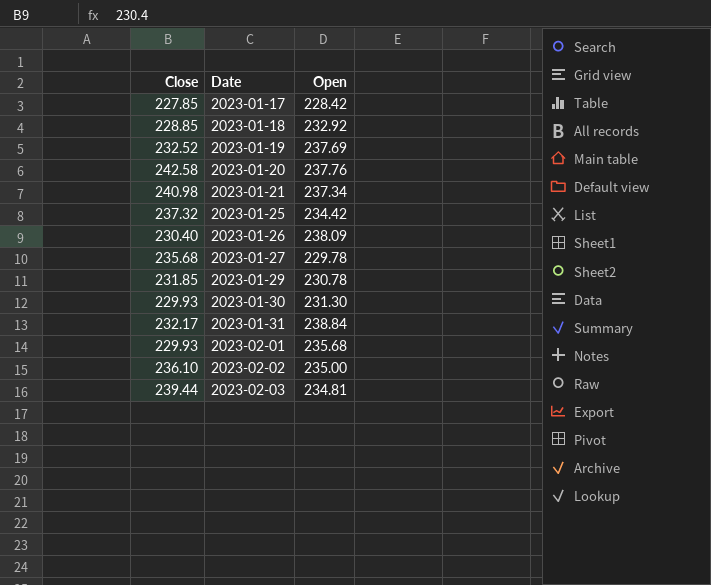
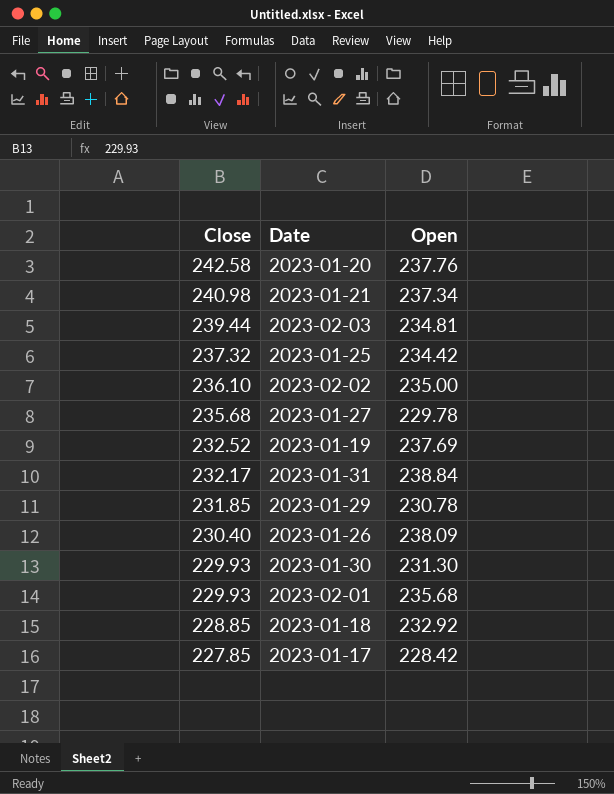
row order: Date ascending -> Close descending

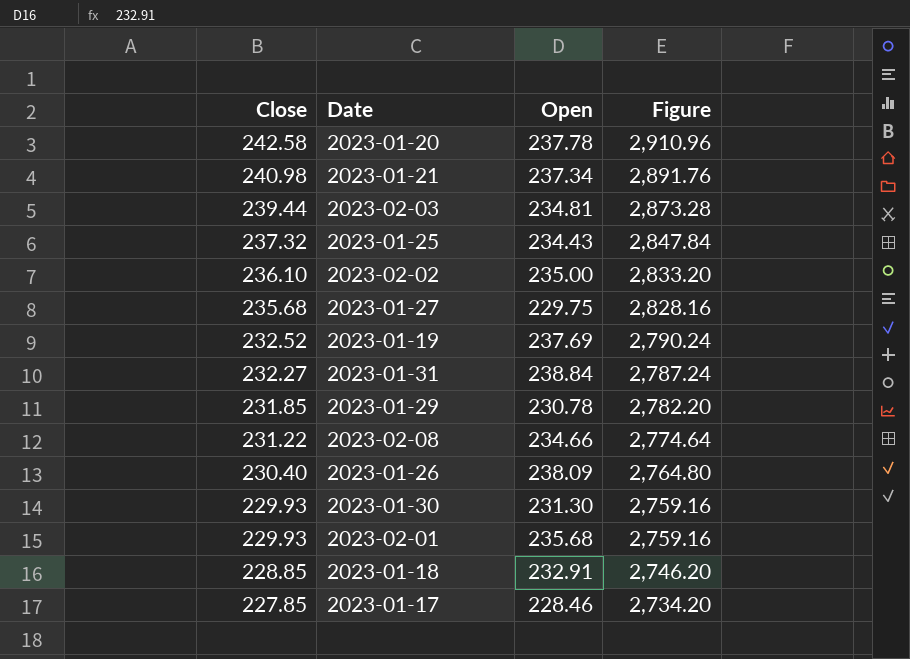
column Figure | formula: none -> [Close] * 12
2023-01-20 | Open: 237.76 -> 237.78
2023-01-25 | Open: 234.42 -> 234.43
2023-01-27 | Open: 229.78 -> 229.75
2023-01-31 | Close: 232.17 -> 232.27
row 2023-02-08: none -> 231.22 | 234.66 | 2,774.64
2023-01-18 | Open: 232.92 -> 232.91
2023-01-17 | Open: 228.42 -> 228.46

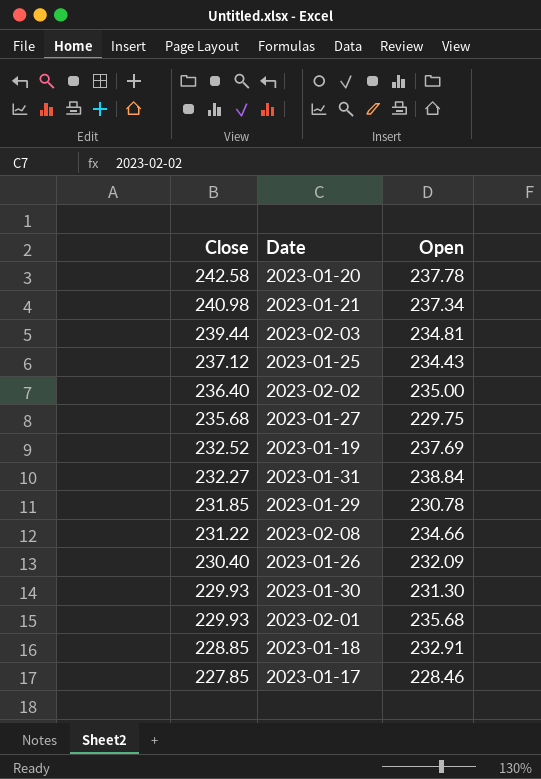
column Figure | formula: [Close] * 12 -> none
2023-01-25 | Close: 237.32 -> 237.12
2023-02-02 | Close: 236.10 -> 236.40
2023-01-26 | Open: 238.09 -> 232.09

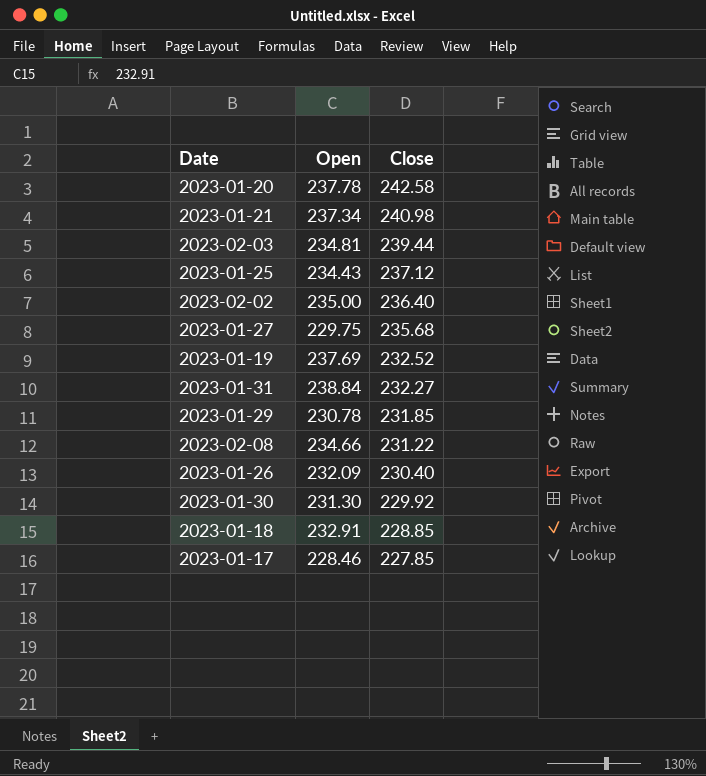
column Close | position: 1 -> 3
row 2023-02-01: 229.93 | 235.68 -> none
2023-01-30 | Close: 229.93 -> 229.92

